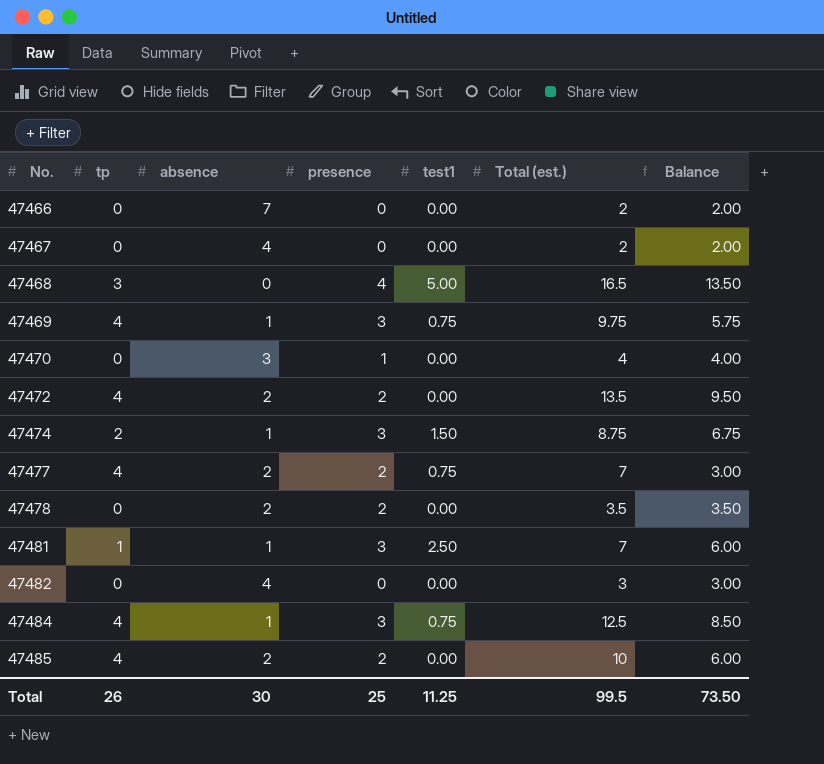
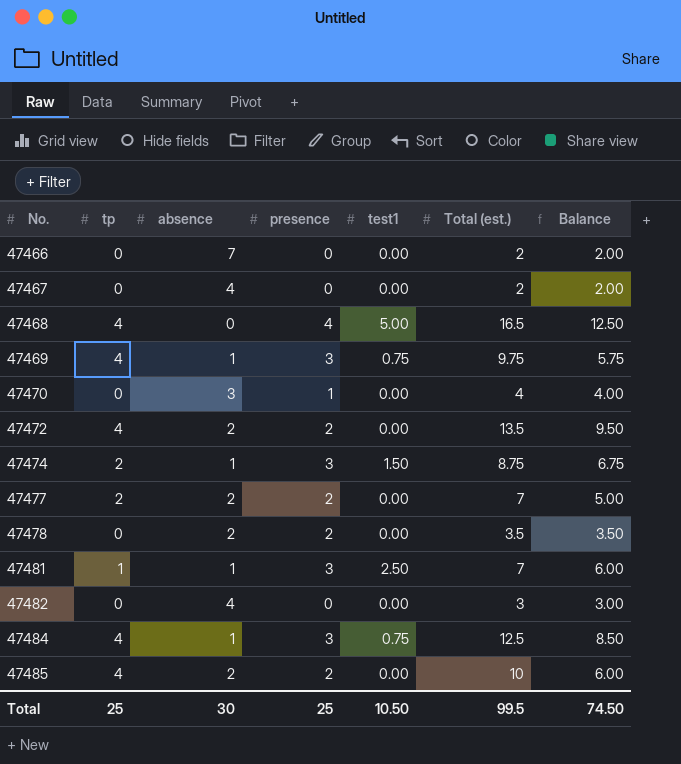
47468 | tp: 3 -> 4
47468 | Balance: 13.50 -> 12.50
47477 | tp: 4 -> 2
47477 | test1: 0.75 -> 0.00
47477 | Balance: 3.00 -> 5.00
Total | tp: 26 -> 25
Total | test1: 11.25 -> 10.50
Total | Balance: 73.50 -> 74.50

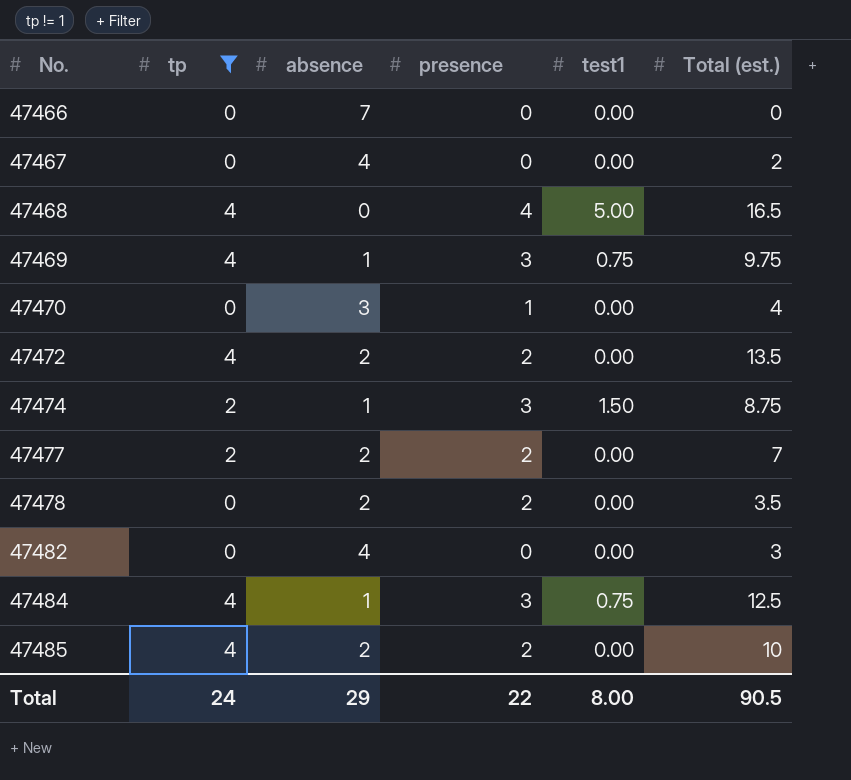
filter: none -> tp != 1
column Balance | formula: [Total (est.)] - [tp] -> none
47466 | Total (est.): 2 -> 0
Total | tp: 25 -> 24
Total | absence: 30 -> 29
Total | presence: 25 -> 22
Total | test1: 10.50 -> 8.00
Total | Total (est.): 99.5 -> 90.5

